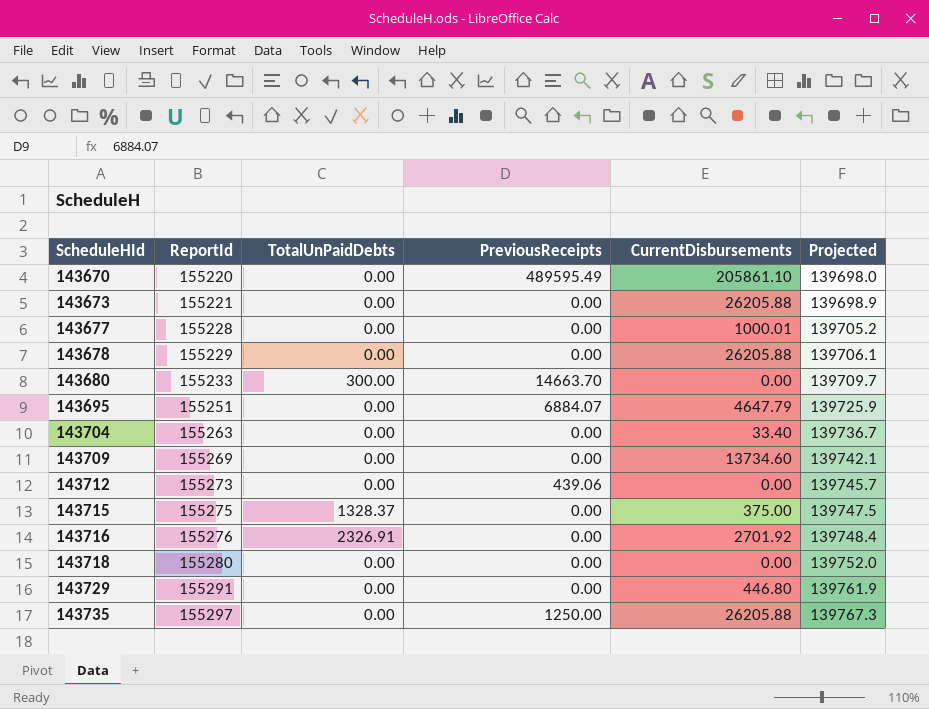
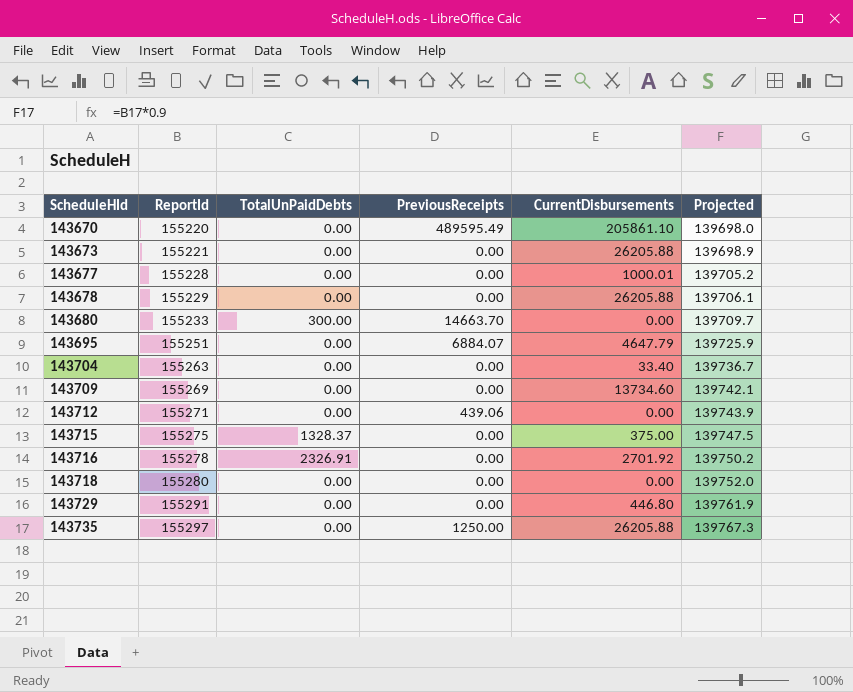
143712 | ReportId: 155273 -> 155271
143712 | Projected: 139745.7 -> 139743.9
143716 | ReportId: 155276 -> 155278
143716 | Projected: 139748.4 -> 139750.2

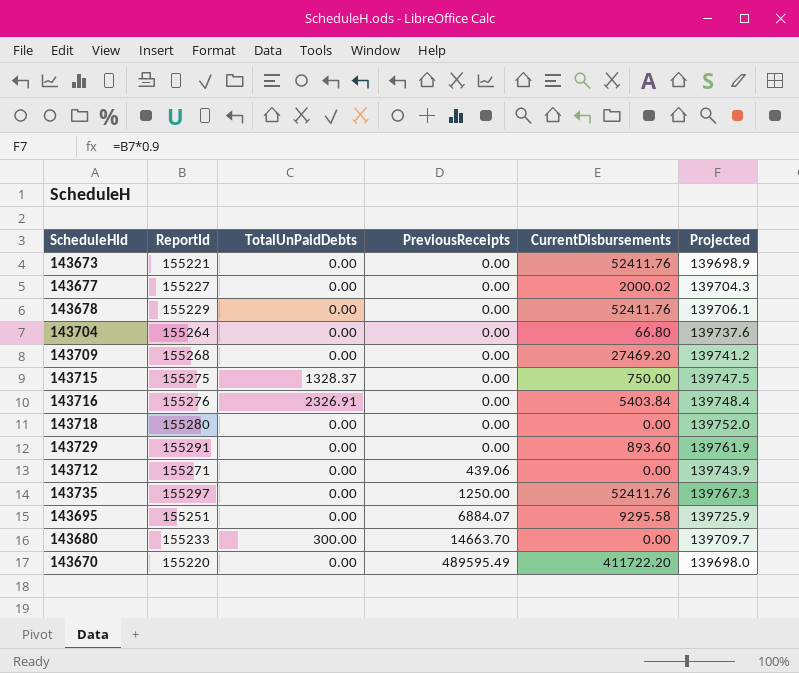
row order: ScheduleHId ascending -> PreviousReceipts ascending
143673 | CurrentDisbursements: 26205.88 -> 52411.76
143677 | ReportId: 155228 -> 155227
143677 | CurrentDisbursements: 1000.01 -> 2000.02
143677 | Projected: 139705.2 -> 139704.3
143678 | CurrentDisbursements: 26205.88 -> 52411.76
143704 | ReportId: 155263 -> 155264
143704 | CurrentDisbursements: 33.40 -> 66.80
143704 | Projected: 139736.7 -> 139737.6
143709 | ReportId: 155269 -> 155268
143709 | CurrentDisbursements: 13734.60 -> 27469.20
143709 | Projected: 139742.1 -> 139741.2
143715 | CurrentDisbursements: 375.00 -> 750.00
143716 | ReportId: 155278 -> 155276
143716 | CurrentDisbursements: 2701.92 -> 5403.84
143716 | Projected: 139750.2 -> 139748.4
143729 | CurrentDisbursements: 446.80 -> 893.60
143735 | CurrentDisbursements: 26205.88 -> 52411.76
143695 | CurrentDisbursements: 4647.79 -> 9295.58
143670 | CurrentDisbursements: 205861.10 -> 411722.20

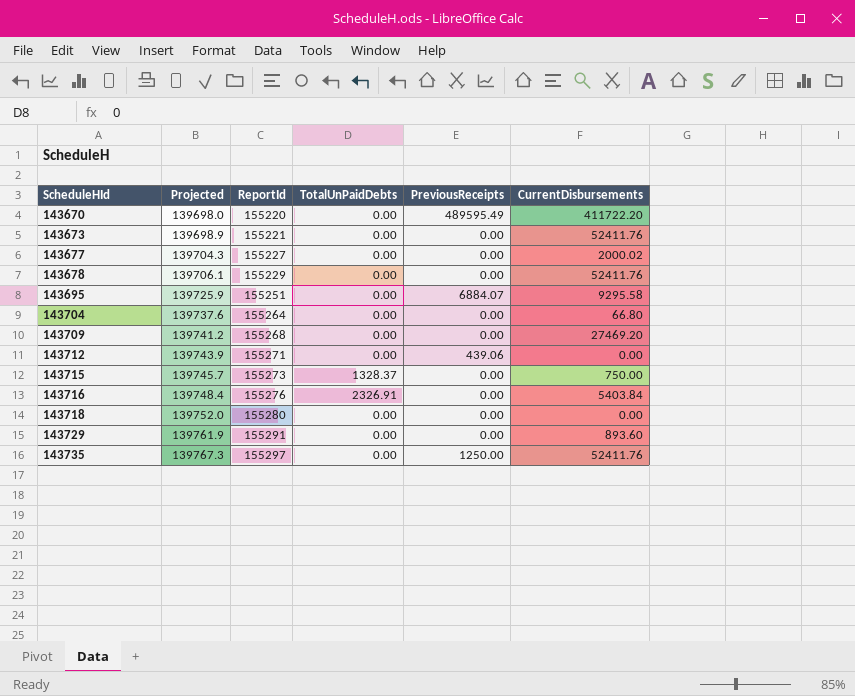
row order: PreviousReceipts ascending -> ScheduleHId ascending
column Projected | position: 6 -> 2
row 143680: 155233 | 300.00 | 14663.70 | 0.00 | 139709.7 -> none
143715 | Projected: 139747.5 -> 139745.7
143715 | ReportId: 155275 -> 155273

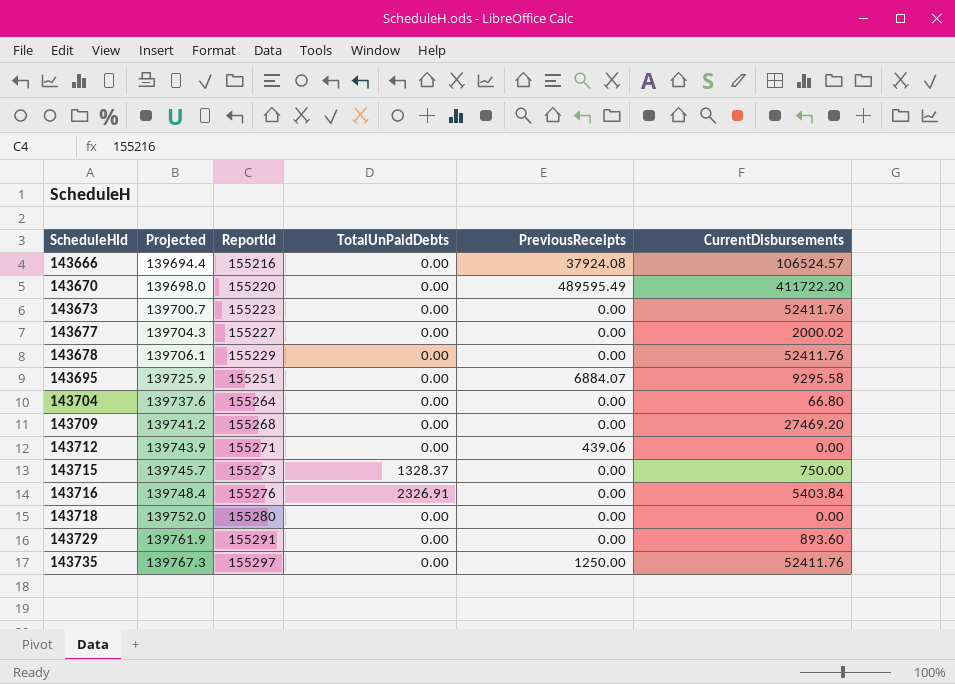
row 143666: none -> 139694.4 | 155216 | 0.00 | 37924.08 | 106524.57
143673 | Projected: 139698.9 -> 139700.7
143673 | ReportId: 155221 -> 155223

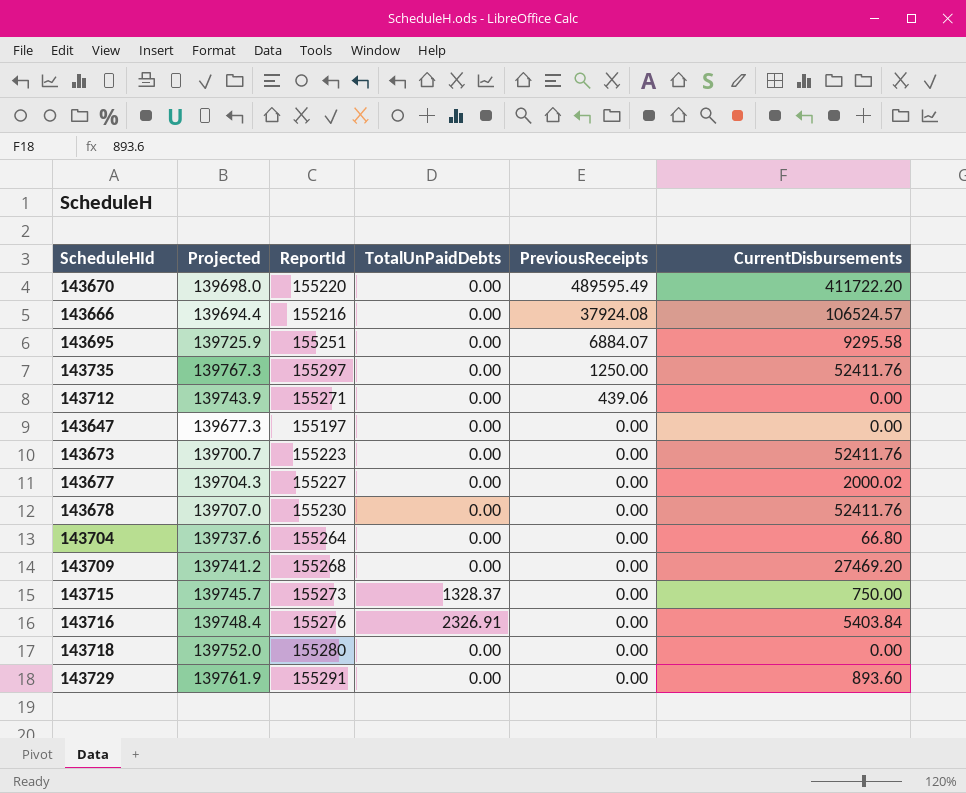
row order: ScheduleHId ascending -> PreviousReceipts descending
row 143647: none -> 139677.3 | 155197 | 0.00 | 0.00 | 0.00
143678 | Projected: 139706.1 -> 139707.0
143678 | ReportId: 155229 -> 155230

